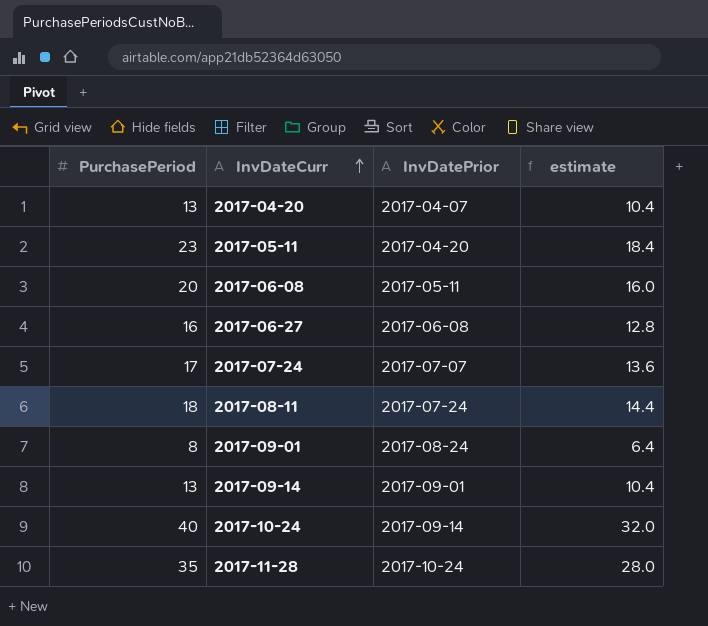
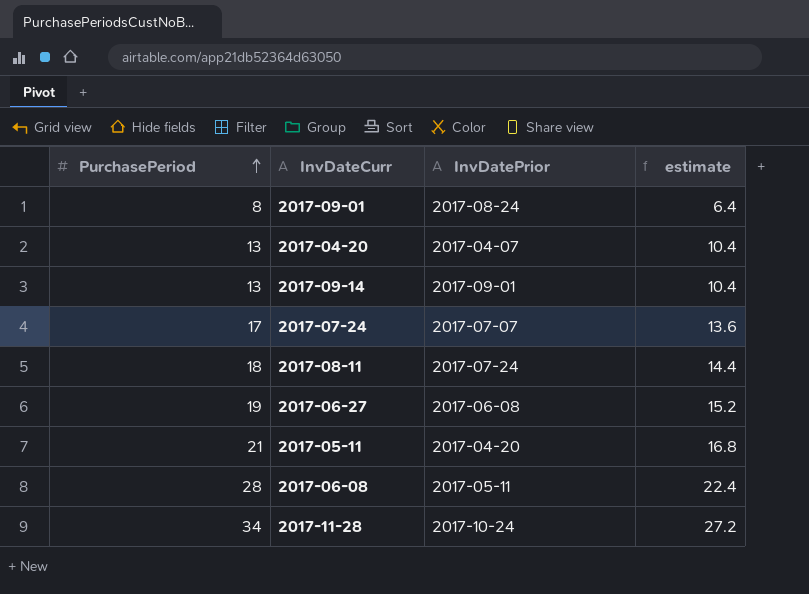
row order: InvDateCurr ascending -> PurchasePeriod ascending
row 2017-10-24: 40 | 2017-09-14 | 32.0 -> none
2017-06-27 | PurchasePeriod: 16 -> 19
2017-06-27 | estimate: 12.8 -> 15.2
2017-05-11 | PurchasePeriod: 23 -> 21
2017-05-11 | estimate: 18.4 -> 16.8
2017-06-08 | PurchasePeriod: 20 -> 28
2017-06-08 | estimate: 16.0 -> 22.4
2017-11-28 | PurchasePeriod: 35 -> 34
2017-11-28 | estimate: 28.0 -> 27.2

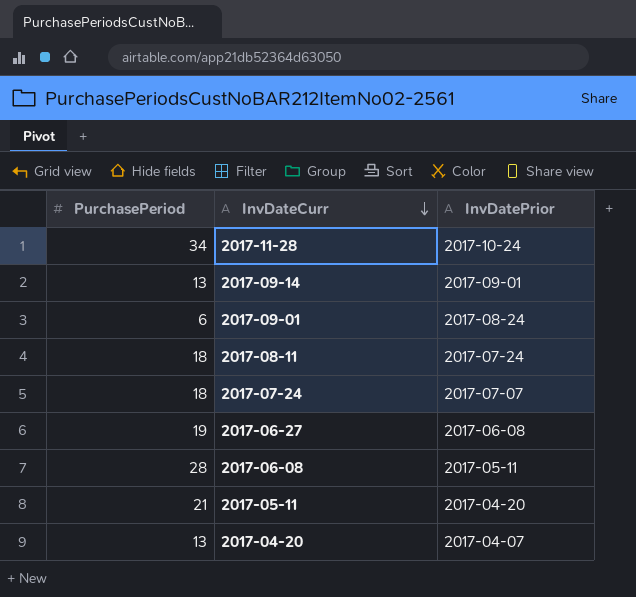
row order: PurchasePeriod ascending -> InvDateCurr descending
column estimate | formula: [PurchasePeriod] * 0.8 -> none
2017-09-01 | PurchasePeriod: 8 -> 6
2017-07-24 | PurchasePeriod: 17 -> 18

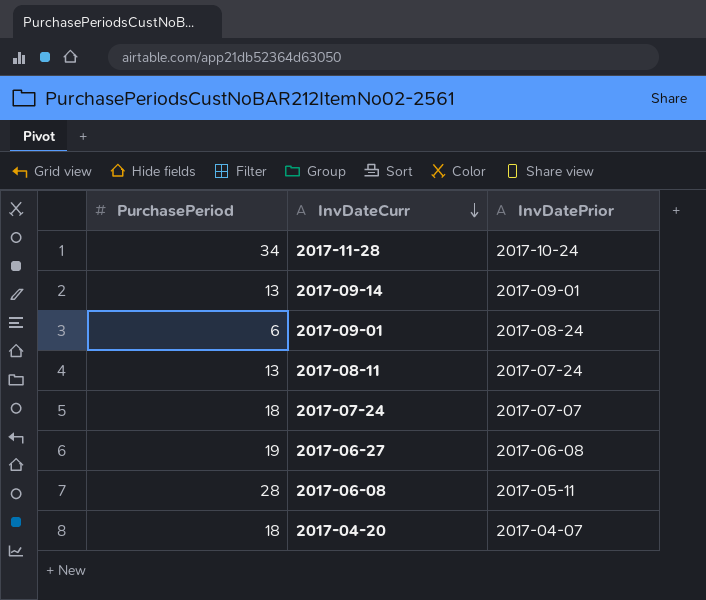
row 2017-05-11: 21 | 2017-04-20 -> none
2017-08-11 | PurchasePeriod: 18 -> 13
2017-04-20 | PurchasePeriod: 13 -> 18

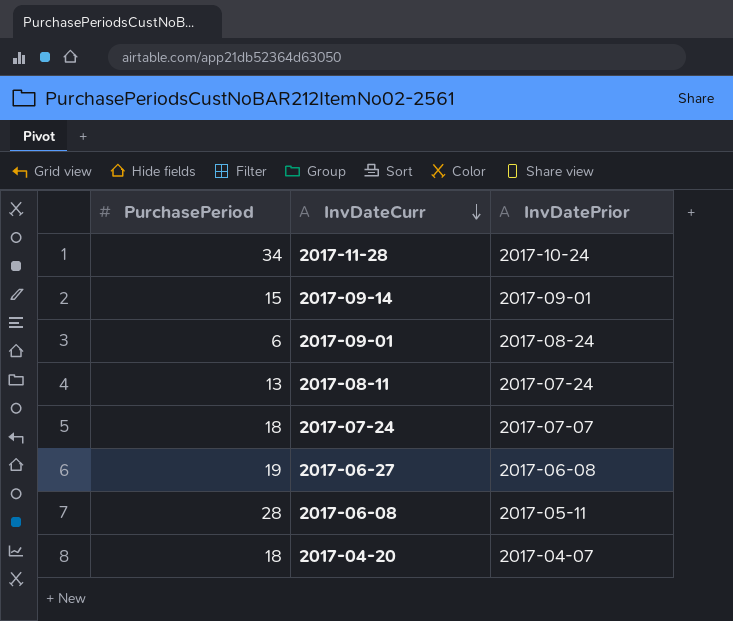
2017-09-14 | PurchasePeriod: 13 -> 15

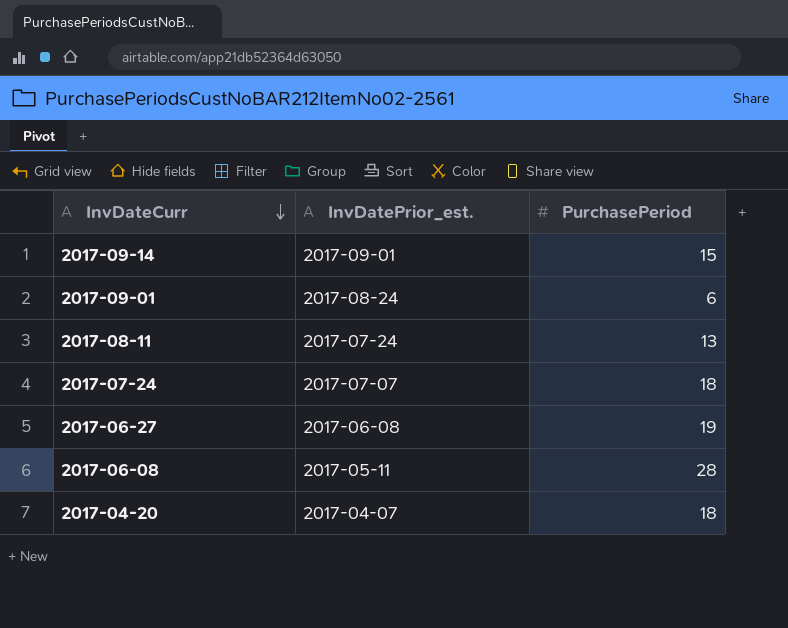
column name: InvDatePrior -> InvDatePrior_est.
column PurchasePeriod | position: 1 -> 3
row 2017-11-28: 34 | 2017-10-24 -> none

